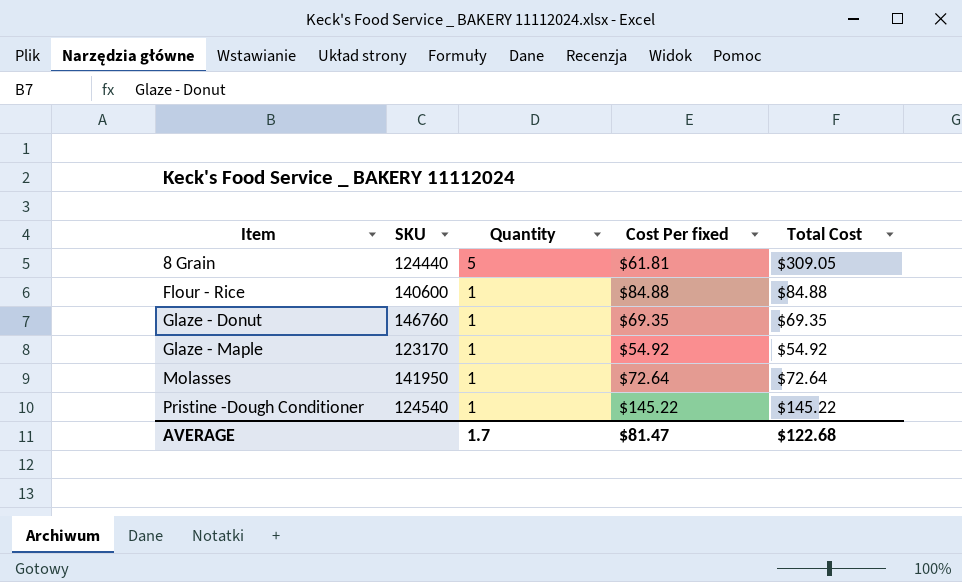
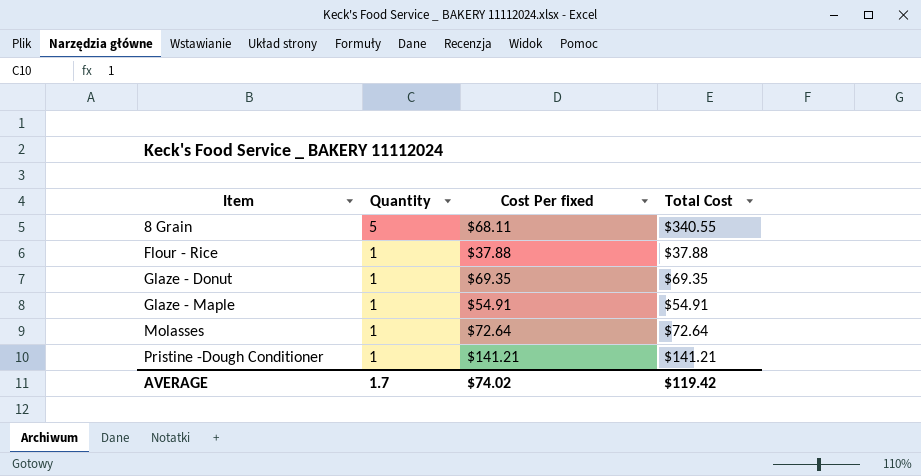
column SKU | position: 2 -> none
8 Grain | Cost Per fixed: $61.81 -> $68.11
8 Grain | Total Cost: $309.05 -> $340.55
Flour - Rice | Cost Per fixed: $84.88 -> $37.88
Flour - Rice | Total Cost: $84.88 -> $37.88
Glaze - Maple | Cost Per fixed: $54.92 -> $54.91
Glaze - Maple | Total Cost: $54.92 -> $54.91
Pristine -Dough Conditioner | Cost Per fixed: $145.22 -> $141.21
Pristine -Dough Conditioner | Total Cost: $145.22 -> $141.21
AVERAGE | Cost Per fixed: $81.47 -> $74.02
AVERAGE | Total Cost: $122.68 -> $119.42

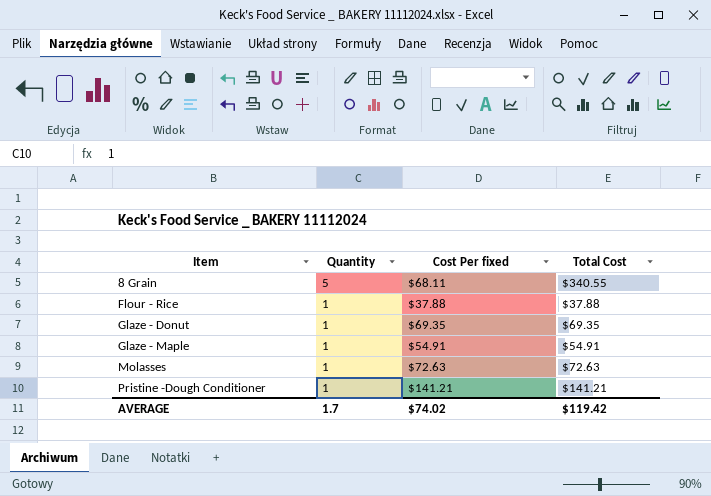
Molasses | Cost Per fixed: $72.64 -> $72.63
Molasses | Total Cost: $72.64 -> $72.63

